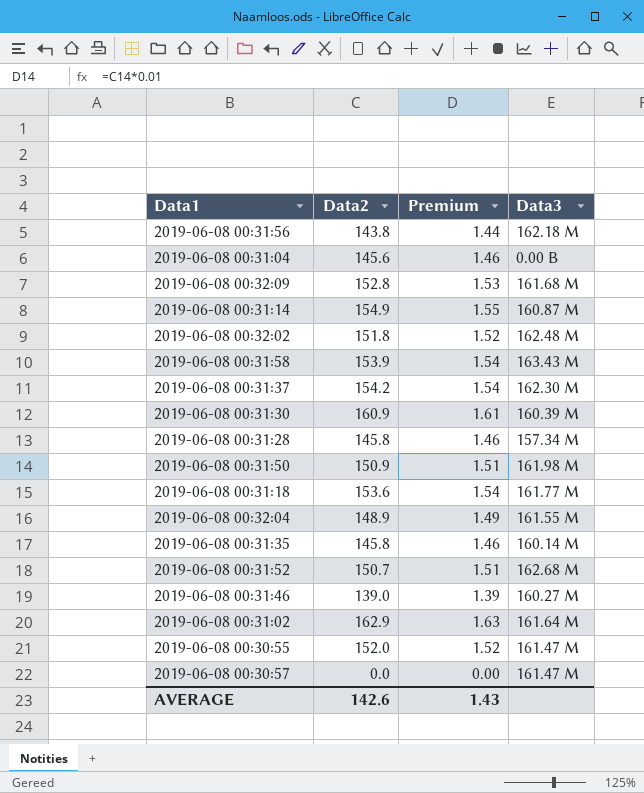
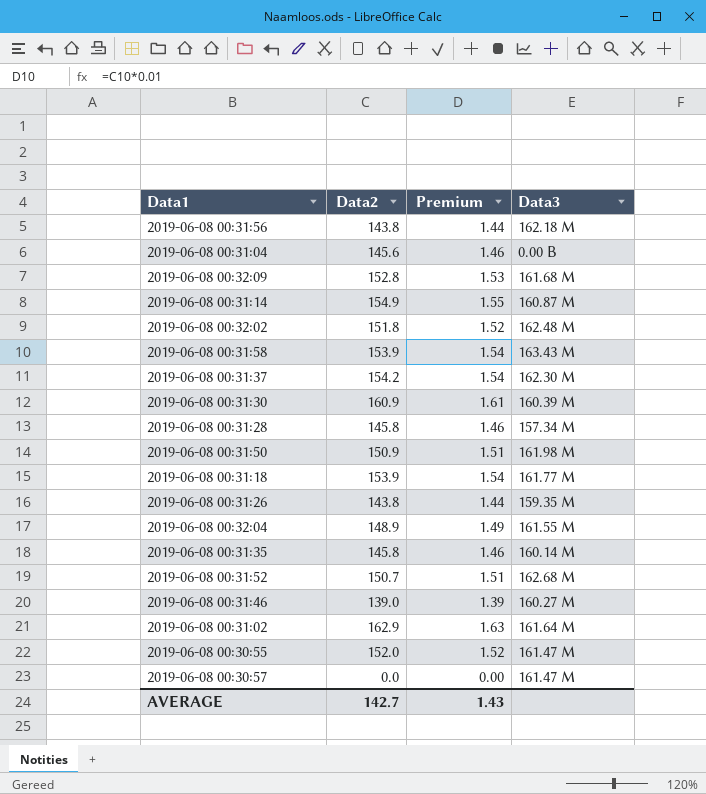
2019-06-08 00:31:18 | Data2: 153.6 -> 153.9
row 2019-06-08 00:31:26: none -> 143.8 | 1.44 | 159.35 M
AVERAGE | Data2: 142.6 -> 142.7

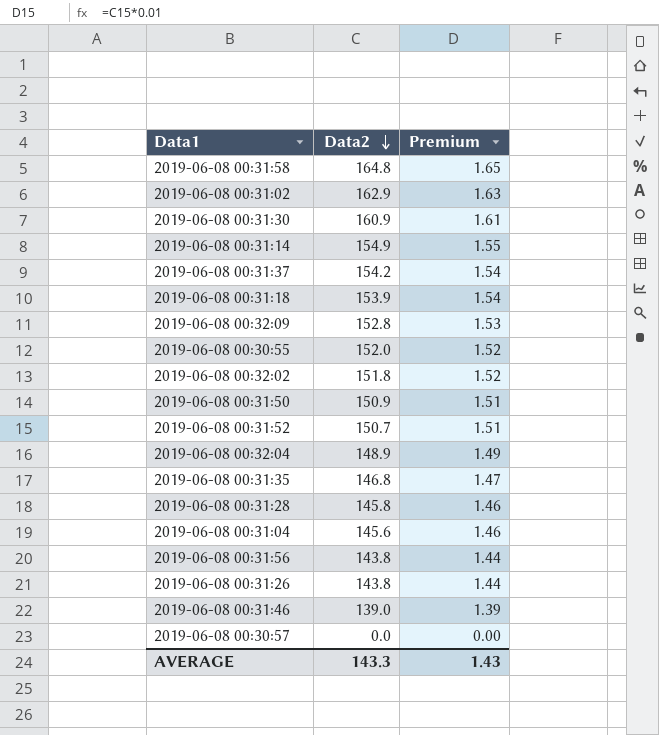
row order: none -> Data2 descending
column Data3 | position: 4 -> none
2019-06-08 00:31:58 | Data2: 153.9 -> 164.8
2019-06-08 00:31:58 | Premium: 1.54 -> 1.65
2019-06-08 00:31:35 | Data2: 145.8 -> 146.8
2019-06-08 00:31:35 | Premium: 1.46 -> 1.47
AVERAGE | Data2: 142.7 -> 143.3

